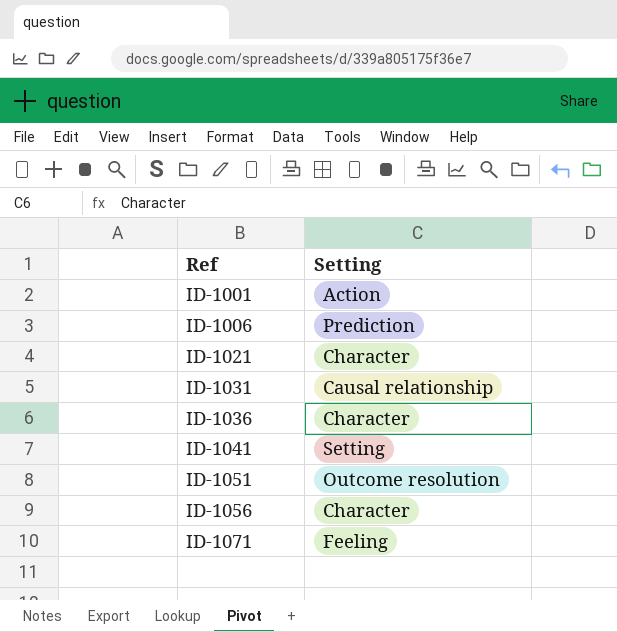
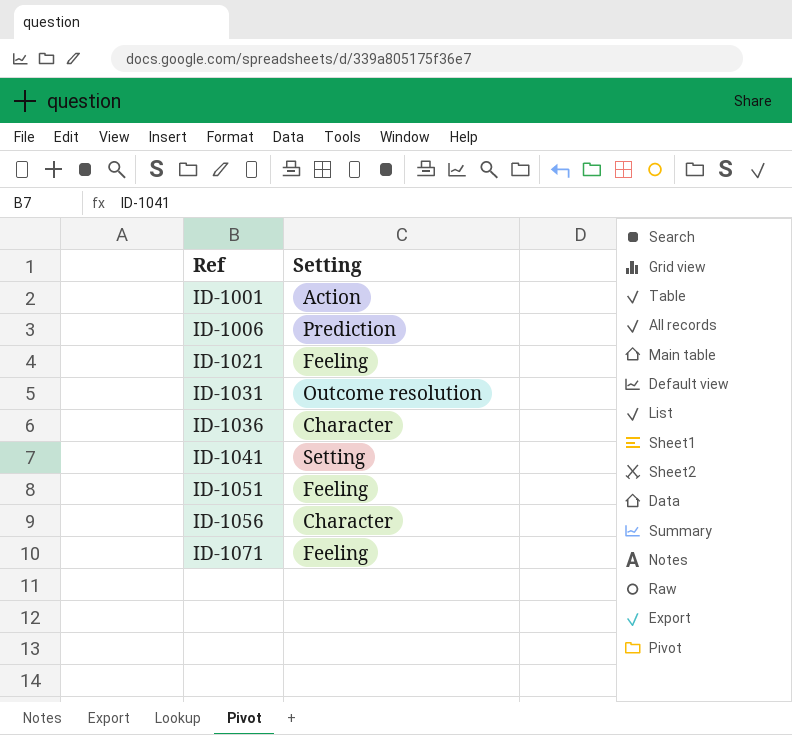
ID-1021 | Setting: Character -> Feeling
ID-1031 | Setting: Causal relationship -> Outcome resolution
ID-1051 | Setting: Outcome resolution -> Feeling

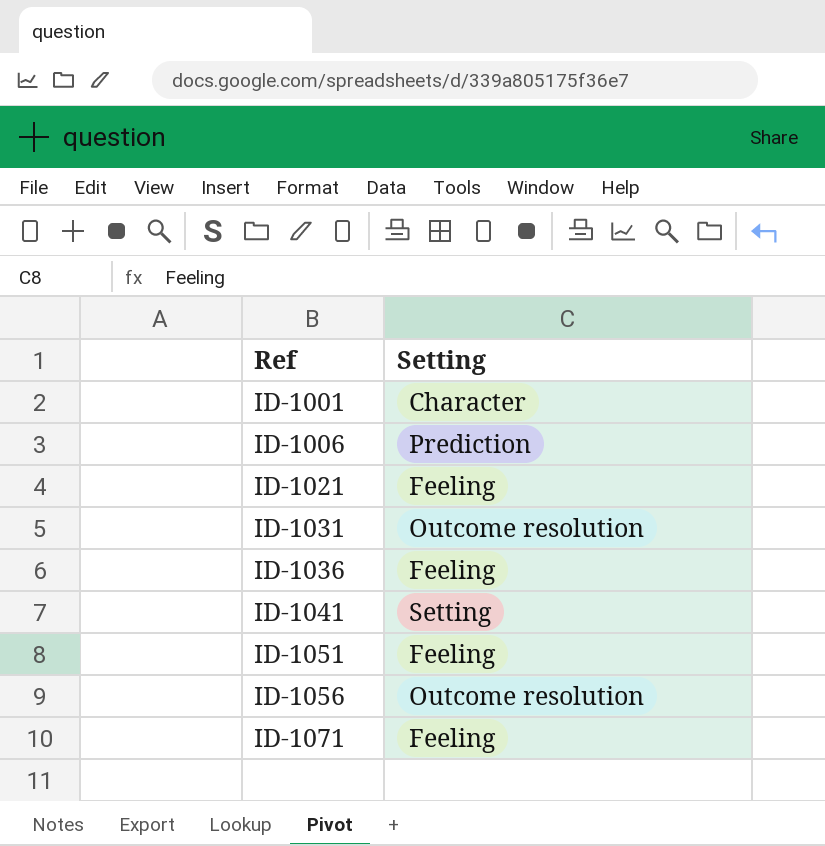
ID-1001 | Setting: Action -> Character
ID-1036 | Setting: Character -> Feeling
ID-1056 | Setting: Character -> Outcome resolution

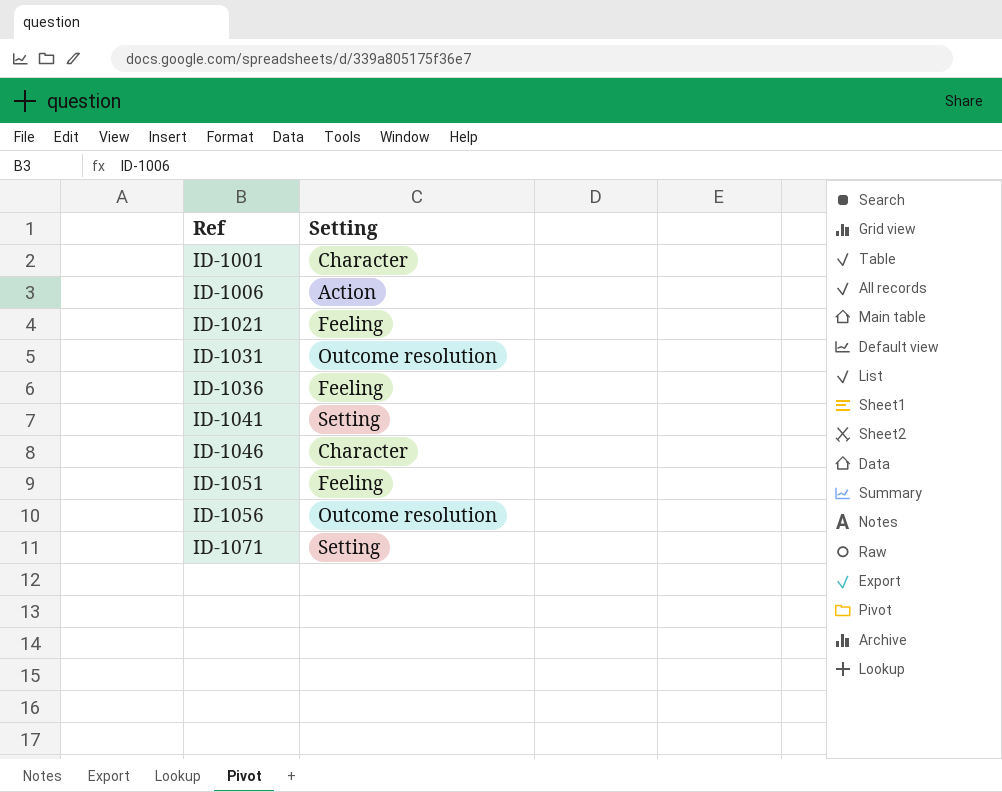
ID-1006 | Setting: Prediction -> Action
row ID-1046: none -> Character
ID-1071 | Setting: Feeling -> Setting

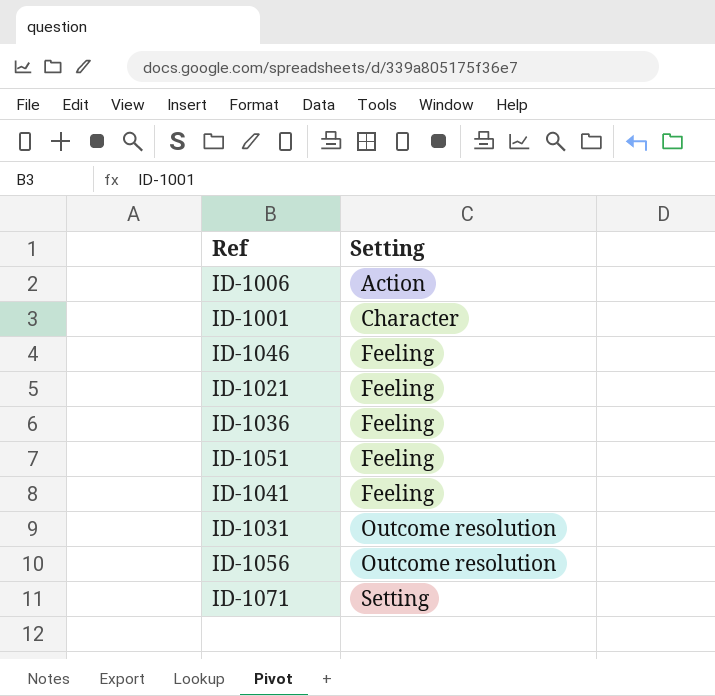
row order: Ref ascending -> Setting ascending
ID-1046 | Setting: Character -> Feeling
ID-1041 | Setting: Setting -> Feeling

